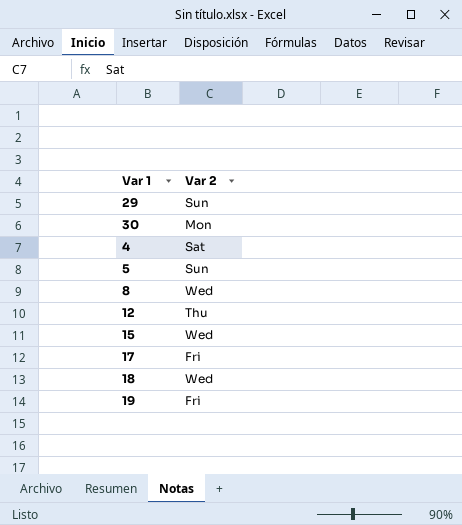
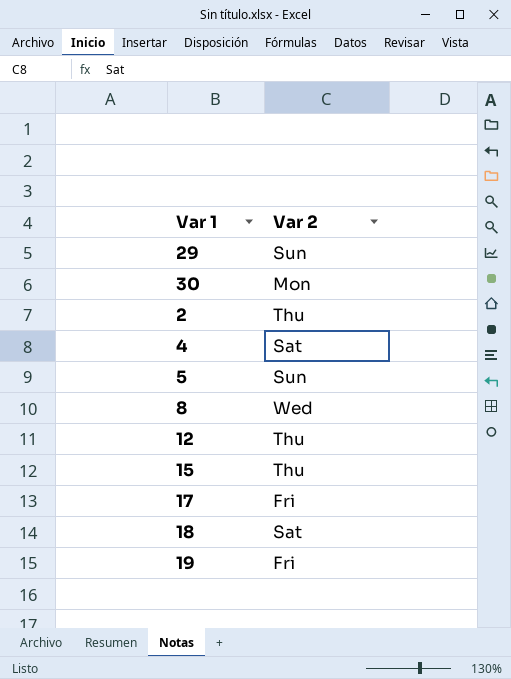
row 2: none -> Thu
15 | Var 2: Wed -> Thu
18 | Var 2: Wed -> Sat

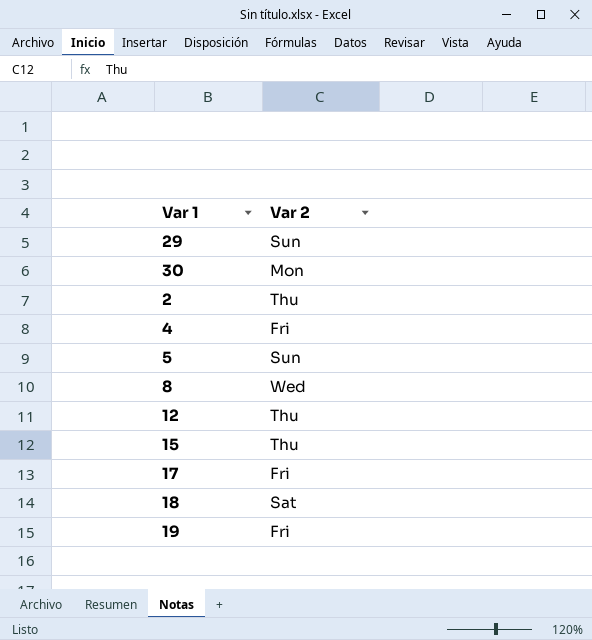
4 | Var 2: Sat -> Fri

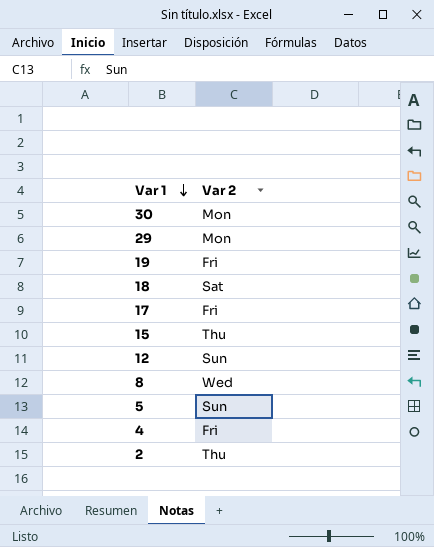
row order: none -> Var 1 descending
29 | Var 2: Sun -> Mon
12 | Var 2: Thu -> Sun

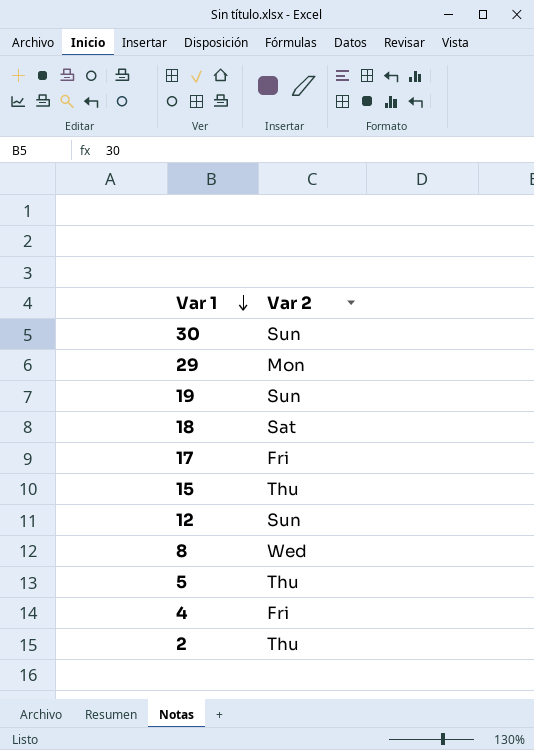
30 | Var 2: Mon -> Sun
19 | Var 2: Fri -> Sun
5 | Var 2: Sun -> Thu

